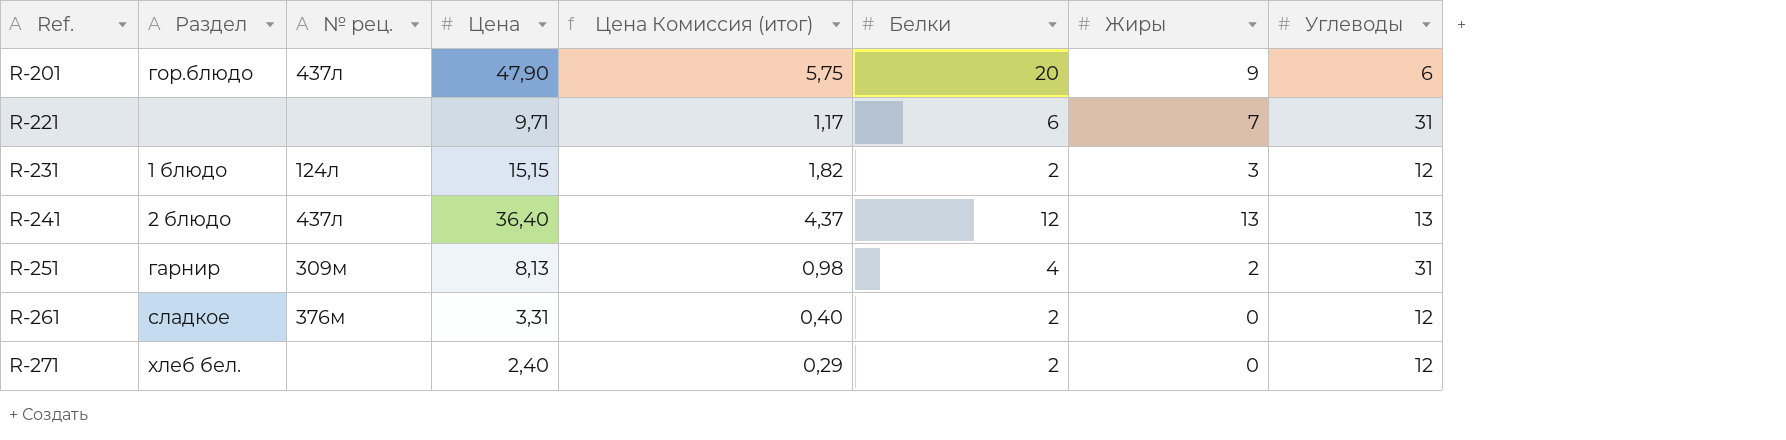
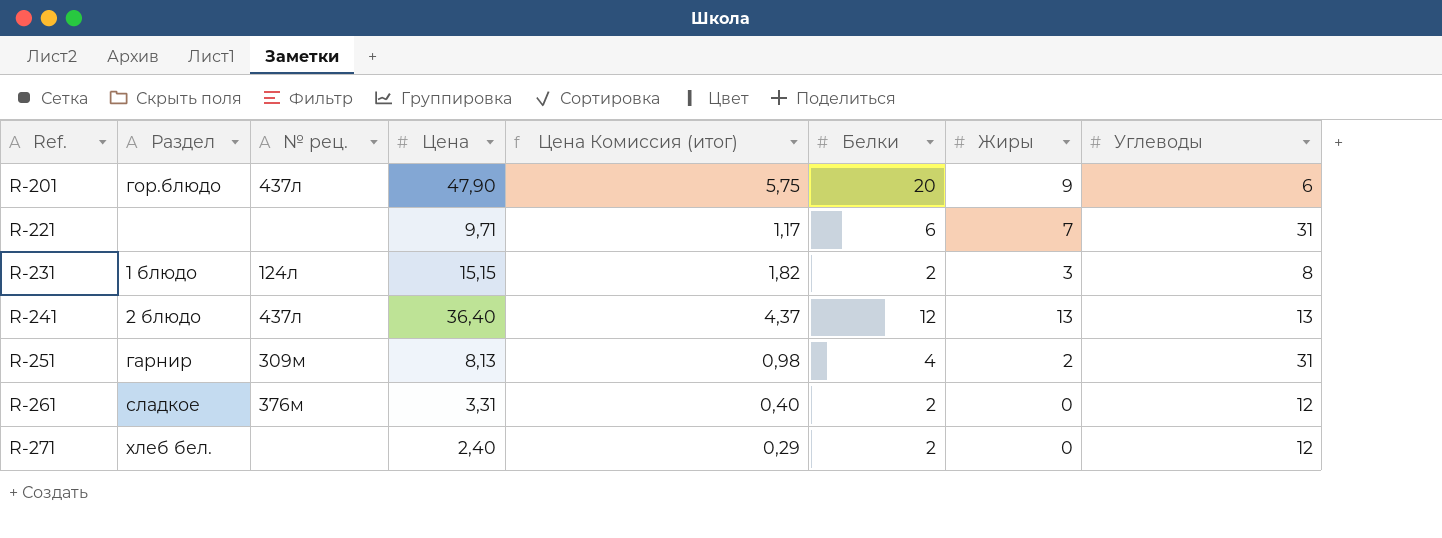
R-231 | Углеводы: 12 -> 8

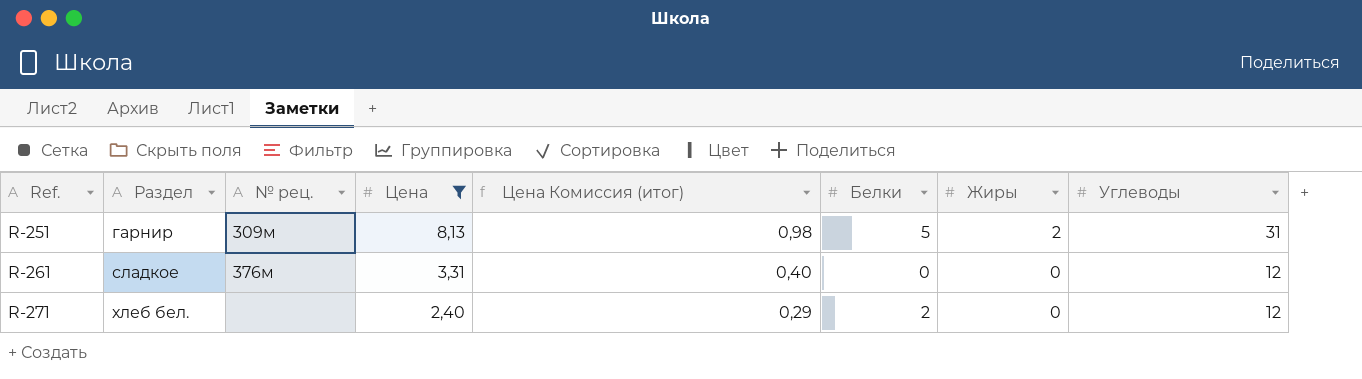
filter: none -> Цена <= 8,13
R-251 | Белки: 4 -> 5
R-261 | Белки: 2 -> 0

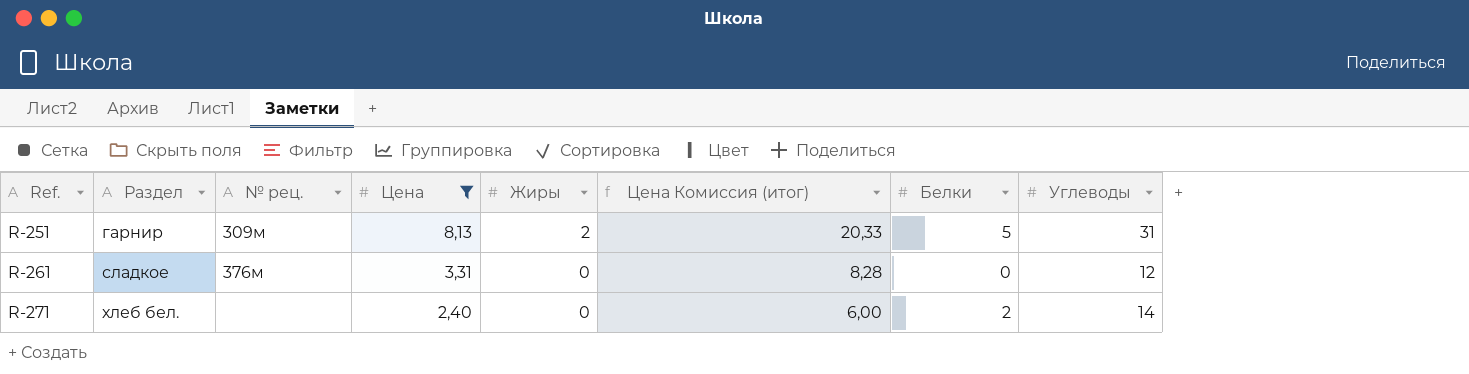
column Жиры | position: 7 -> 5
column Цена Комиссия (итог) | formula: [Цена] * 0,12 -> [Цена] * 2,5
R-271 | Углеводы: 12 -> 14

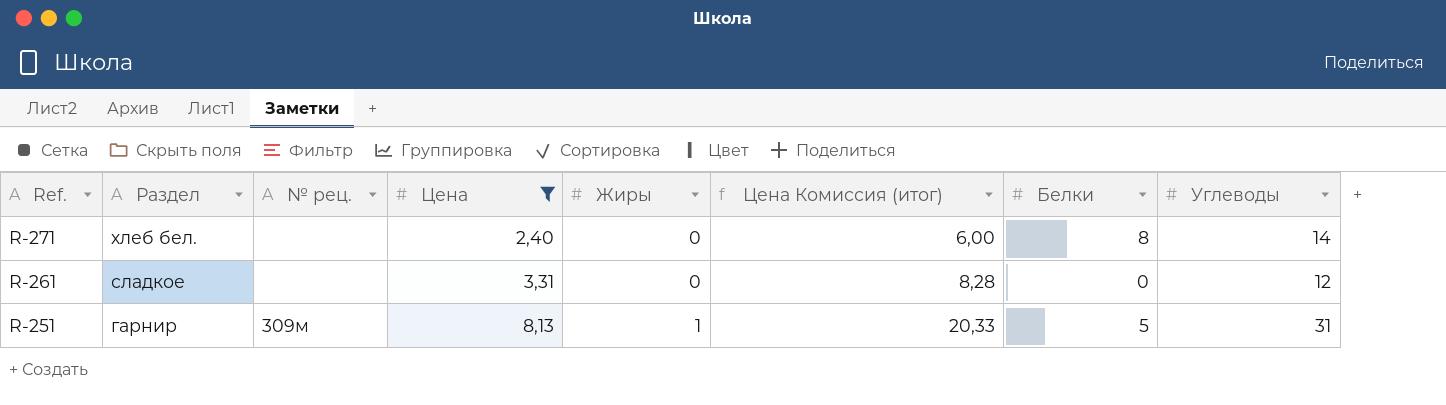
row order: Ref. ascending -> Ref. descending
R-271 | Белки: 2 -> 8
R-261 | № рец.: 376м -> none
R-251 | Жиры: 2 -> 1

